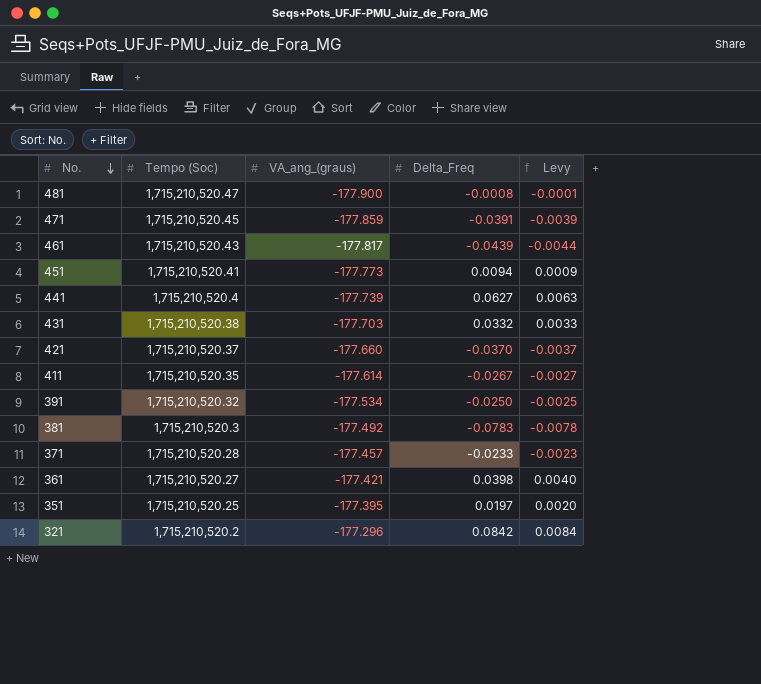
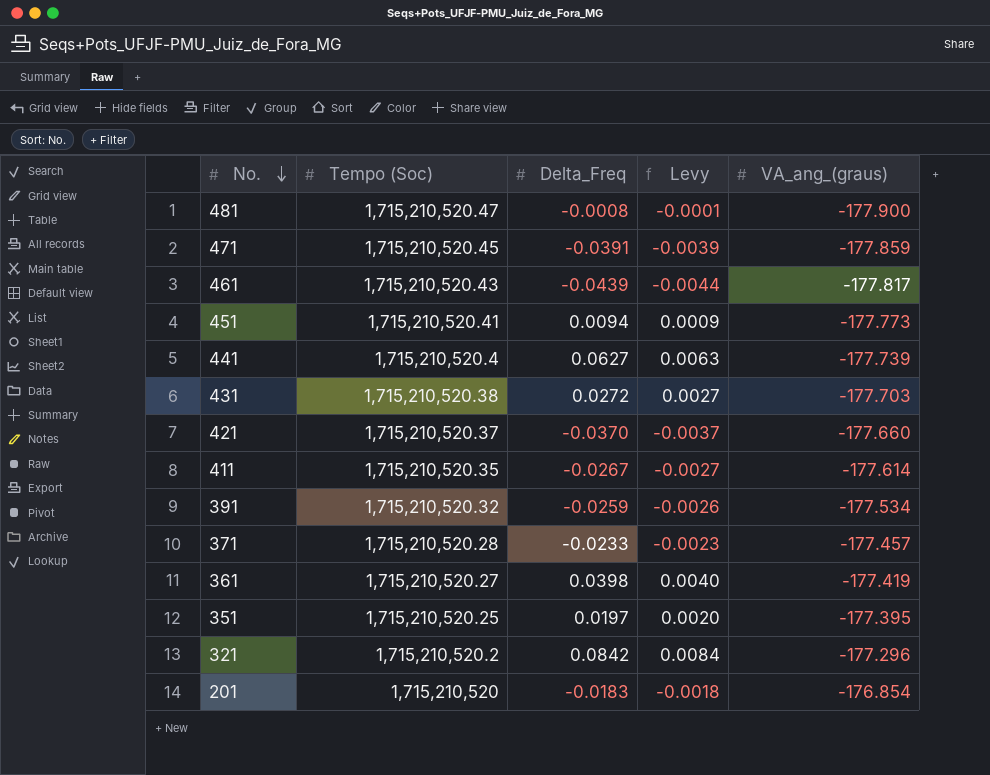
column VA_ang_(graus) | position: 3 -> 5
row 381: 1,715,210,520.3 | -177.492 | -0.0783 | -0.0078 -> none
431 | Delta_Freq: 0.0332 -> 0.0272
431 | Levy: 0.0033 -> 0.0027
391 | Delta_Freq: -0.0250 -> -0.0259
391 | Levy: -0.0025 -> -0.0026
361 | VA_ang_(graus): -177.421 -> -177.419
row 201: none -> 1,715,210,520 | -0.0183 | -0.0018 | -176.854

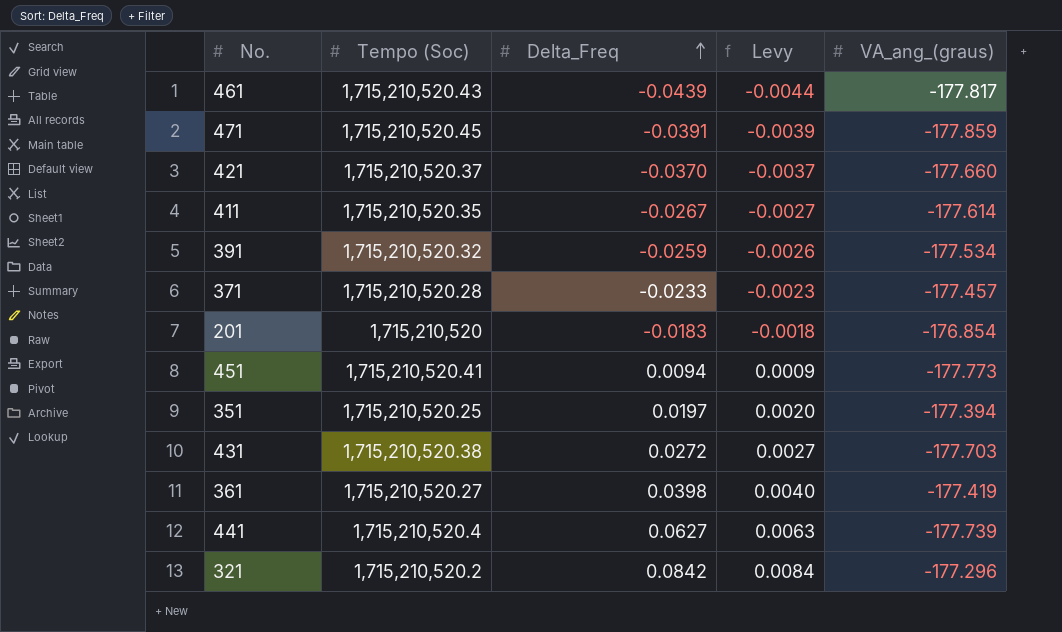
row order: No. descending -> Delta_Freq ascending
row 481: 1,715,210,520.47 | -0.0008 | -0.0001 | -177.900 -> none
351 | VA_ang_(graus): -177.395 -> -177.394

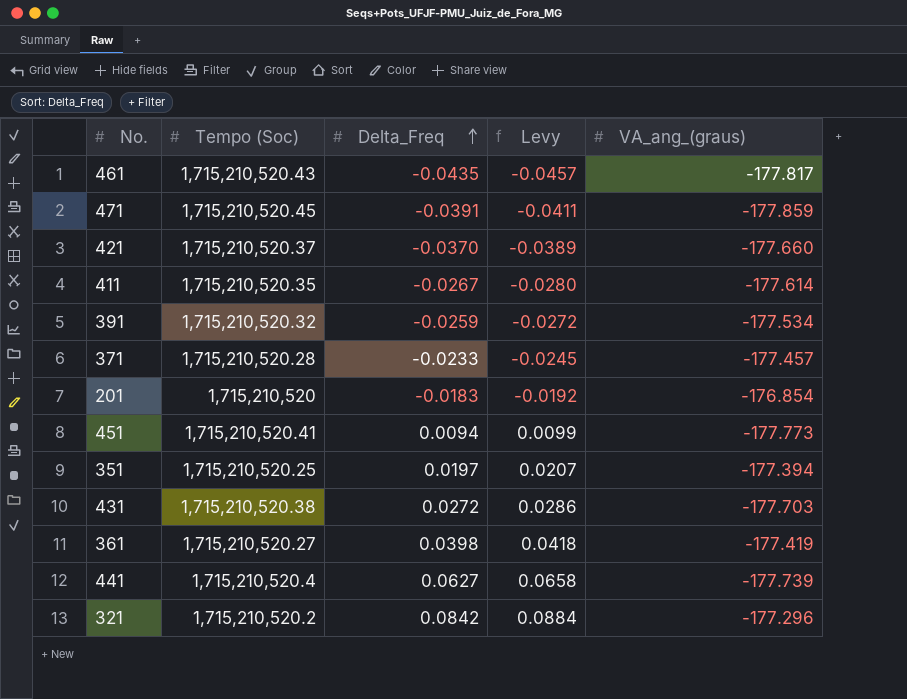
column Levy | formula: [Delta_Freq] * 0.1 -> [Delta_Freq] * 1.05
461 | Delta_Freq: -0.0439 -> -0.0435

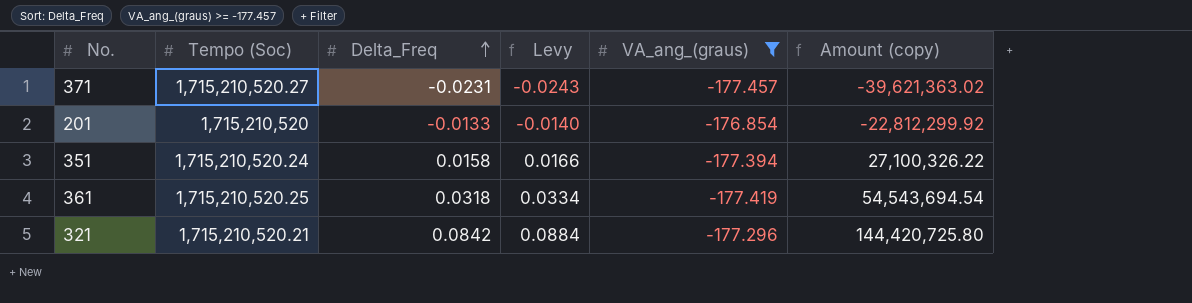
filter: none -> VA_ang_(graus) >= -177.457
column Amount (copy) | formula: none -> [Tempo (Soc)] * [Delta_Freq]
371 | Tempo (Soc): 1,715,210,520.28 -> 1,715,210,520.27
371 | Delta_Freq: -0.0233 -> -0.0231
371 | Levy: -0.0245 -> -0.0243
201 | Delta_Freq: -0.0183 -> -0.0133
201 | Levy: -0.0192 -> -0.0140
351 | Tempo (Soc): 1,715,210,520.25 -> 1,715,210,520.24
351 | Delta_Freq: 0.0197 -> 0.0158
351 | Levy: 0.0207 -> 0.0166
361 | Tempo (Soc): 1,715,210,520.27 -> 1,715,210,520.25
361 | Delta_Freq: 0.0398 -> 0.0318
361 | Levy: 0.0418 -> 0.0334
321 | Tempo (Soc): 1,715,210,520.2 -> 1,715,210,520.21

